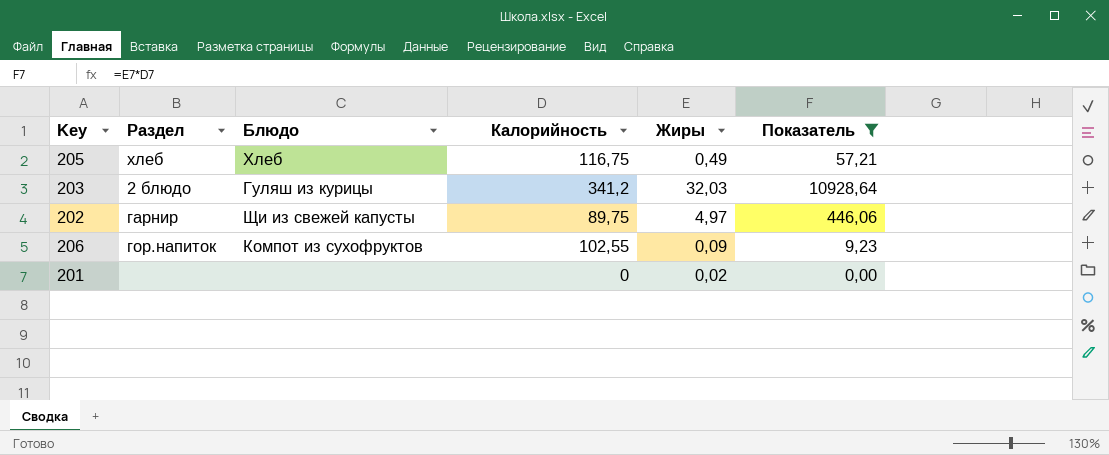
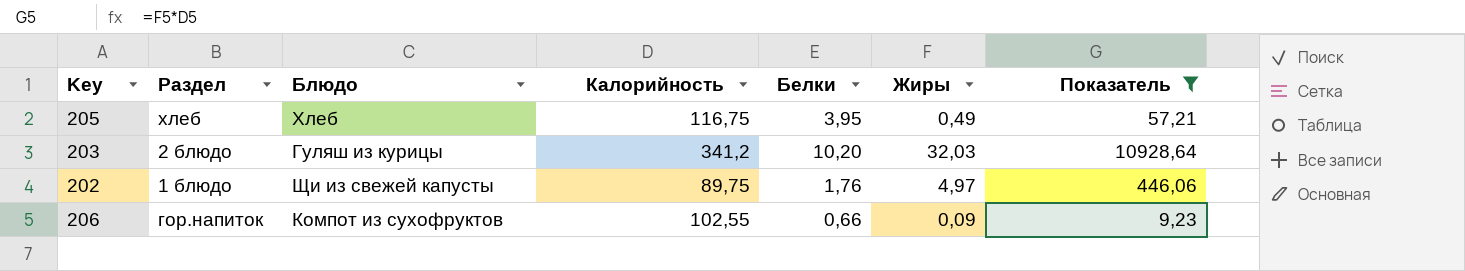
column Белки | position: none -> 5
row 201: none | none | 0 | 0,02 | 0,00 -> none
202 | Раздел: гарнир -> 1 блюдо

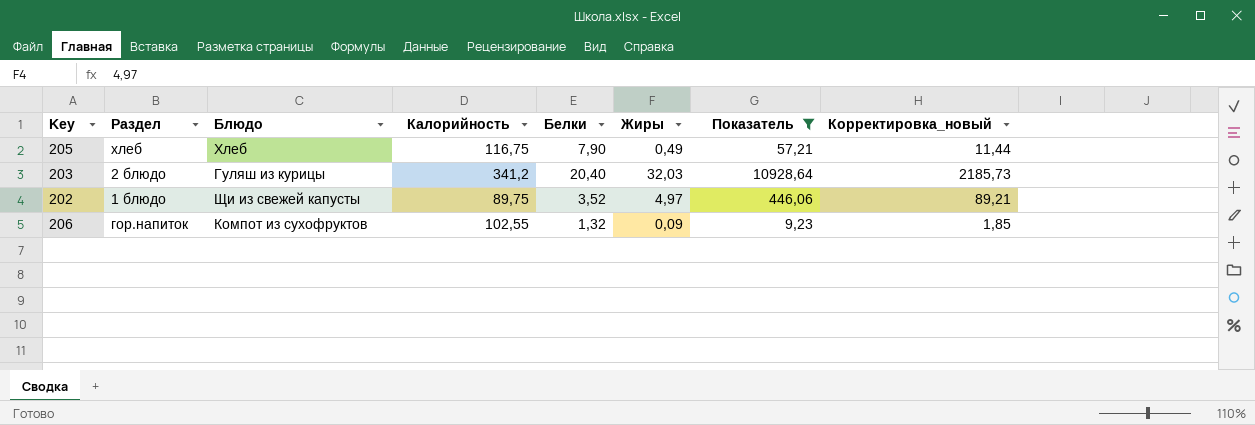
column Корректировка_новый | formula: none -> [Показатель] * 0,2
205 | Белки: 3,95 -> 7,90
203 | Белки: 10,20 -> 20,40
202 | Белки: 1,76 -> 3,52
206 | Белки: 0,66 -> 1,32

